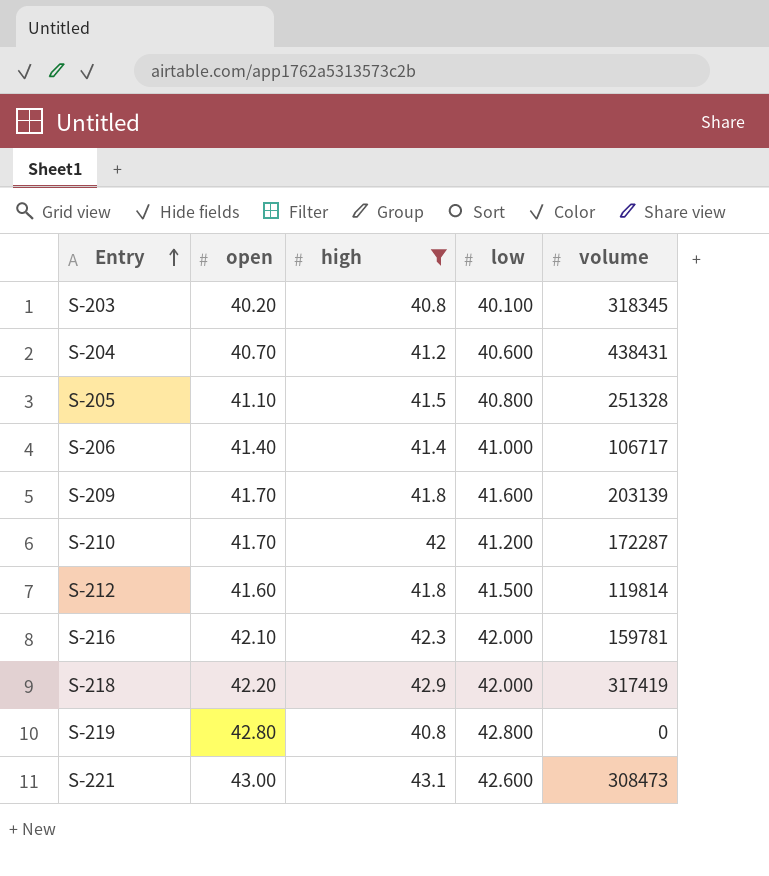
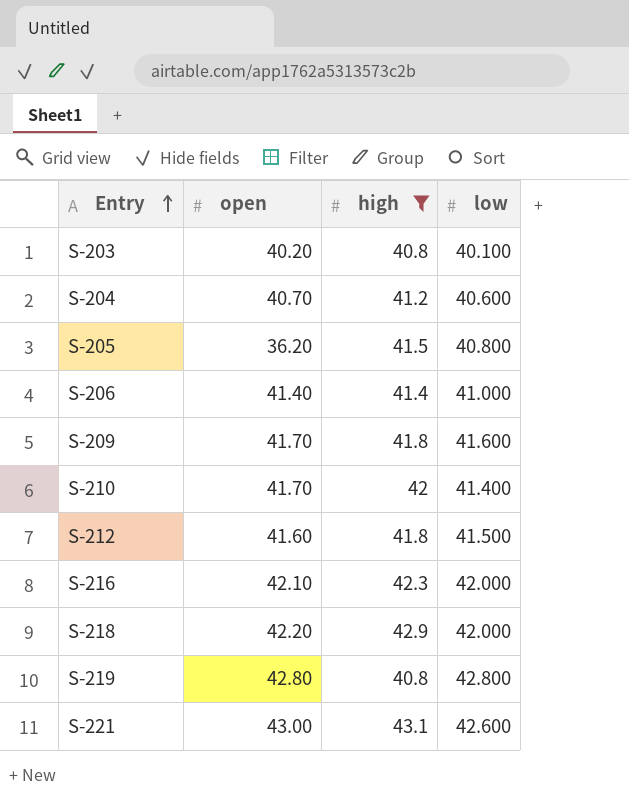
column volume | position: 5 -> none
S-205 | open: 41.10 -> 36.20
S-210 | low: 41.200 -> 41.400

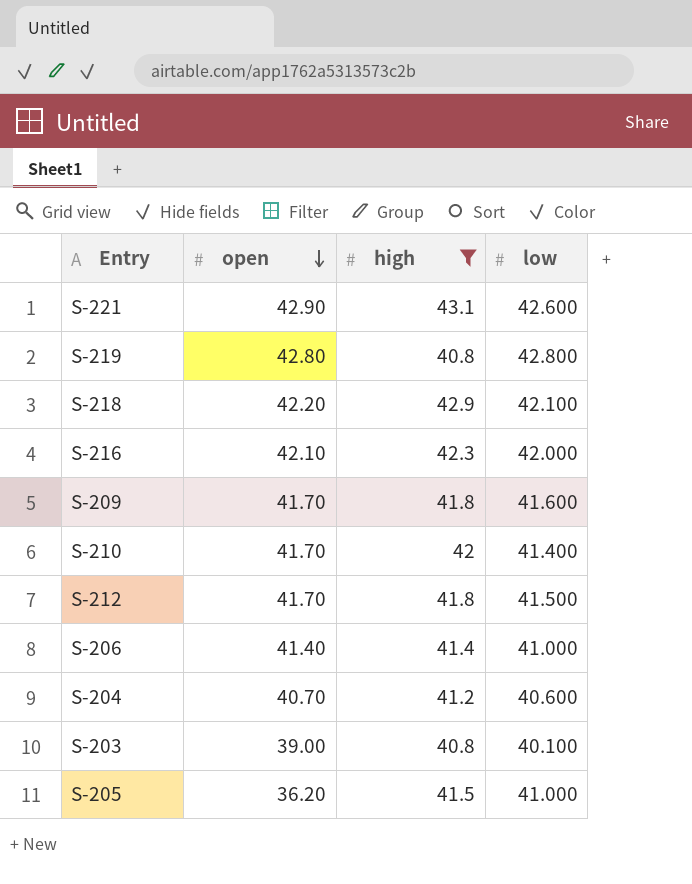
row order: Entry ascending -> open descending
S-221 | open: 43.00 -> 42.90
S-218 | low: 42.000 -> 42.100
S-212 | open: 41.60 -> 41.70
S-203 | open: 40.20 -> 39.00
S-205 | low: 40.800 -> 41.000

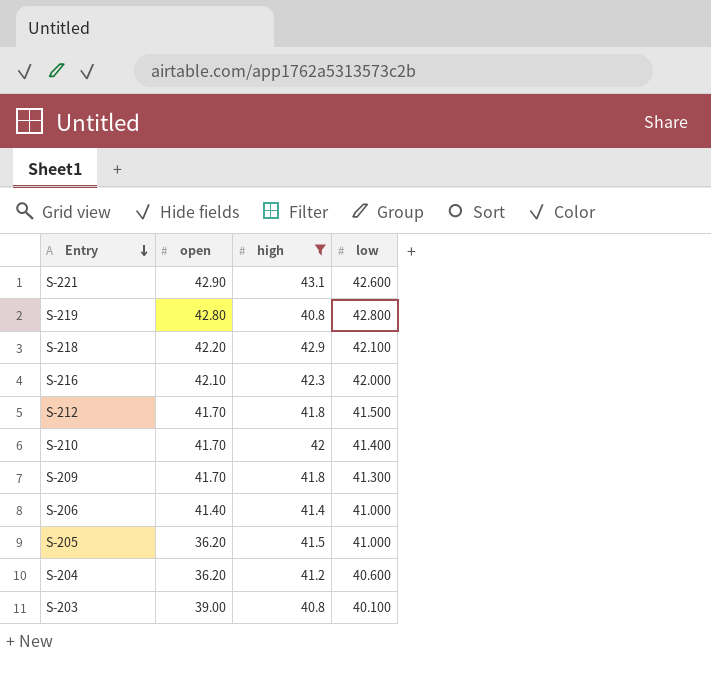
row order: open descending -> Entry descending
S-209 | low: 41.600 -> 41.300
S-204 | open: 40.70 -> 36.20

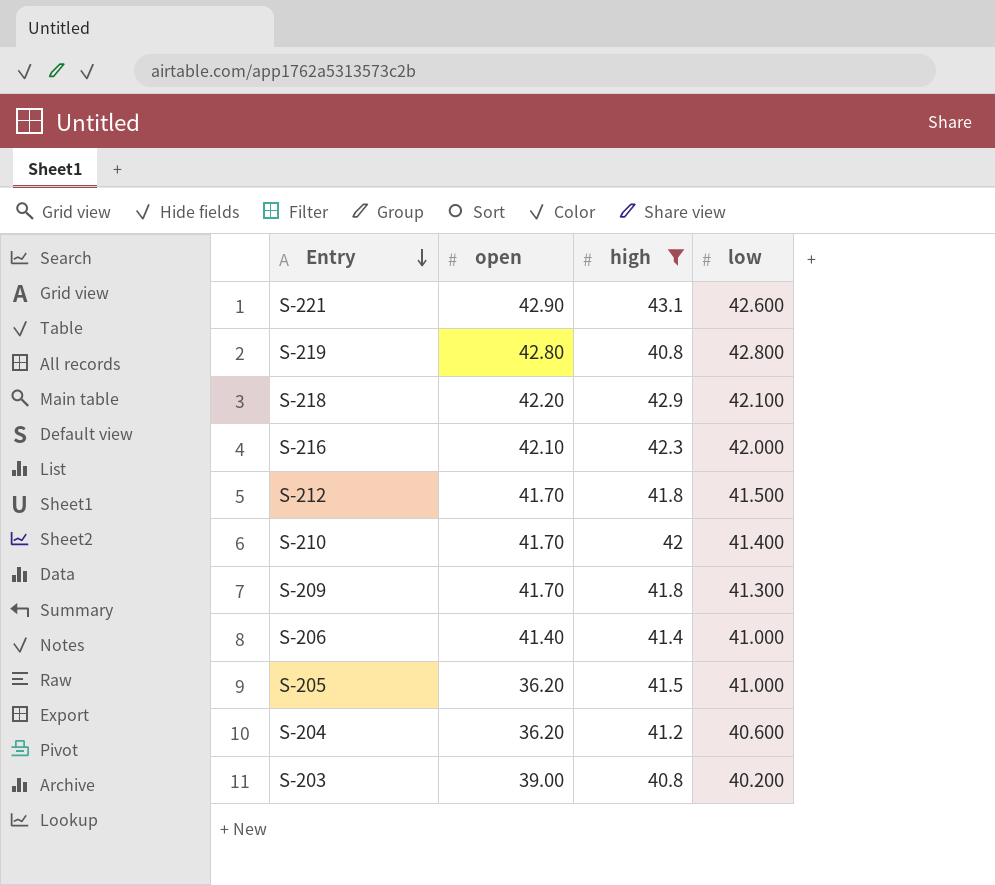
S-203 | low: 40.100 -> 40.200

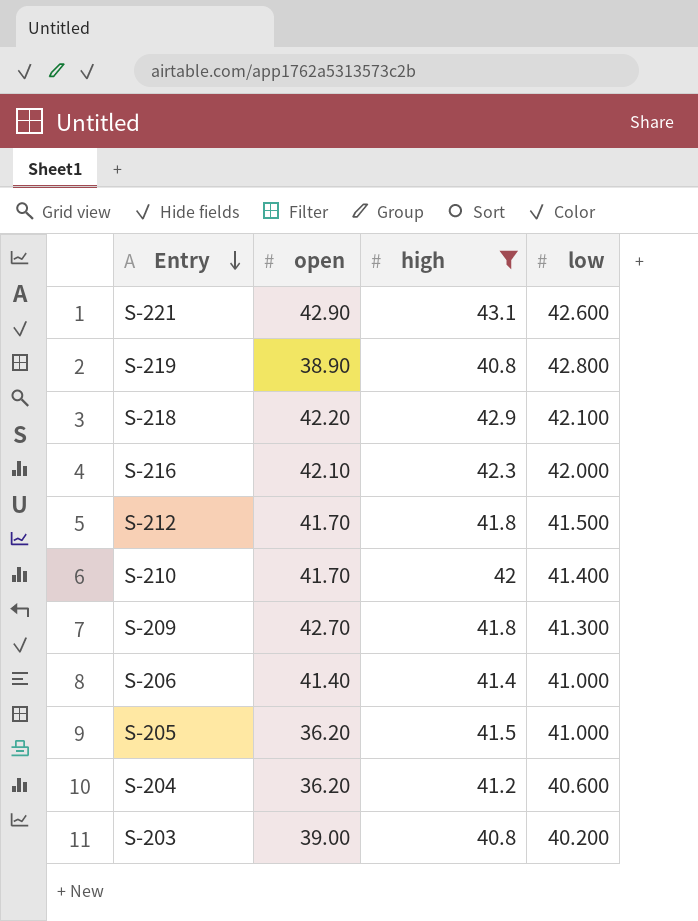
S-219 | open: 42.80 -> 38.90
S-209 | open: 41.70 -> 42.70

